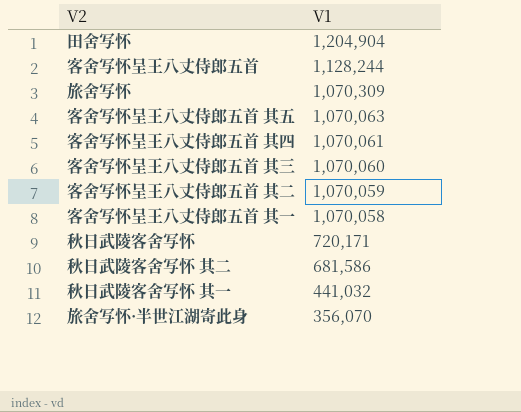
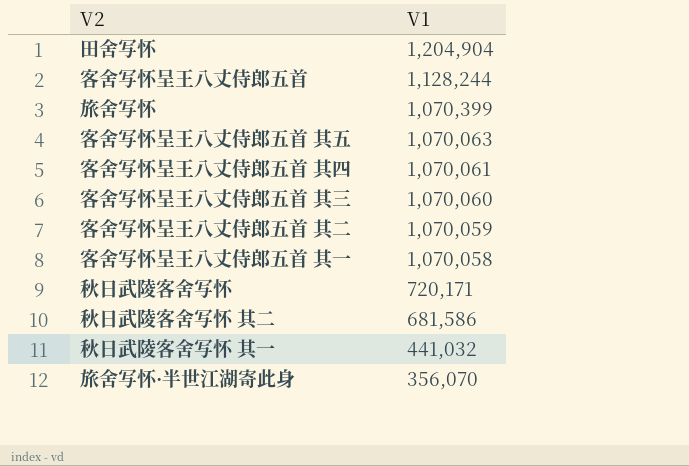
旅舍写怀 | V1: 1,070,309 -> 1,070,399

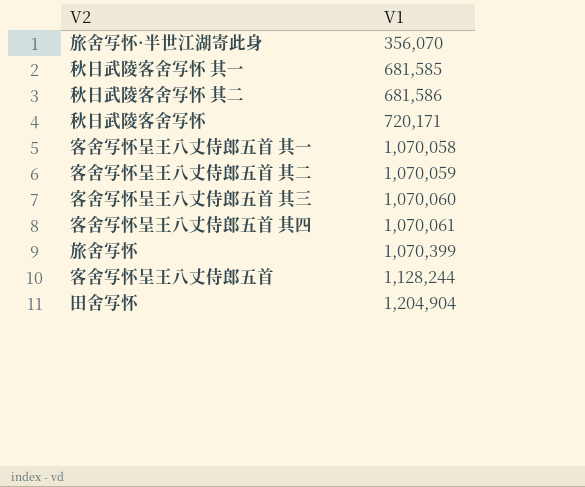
row order: V1 descending -> V1 ascending
row 客舍写怀呈王八丈侍郎五首 其五: 1,070,063 -> none
秋日武陵客舍写怀 其一 | V1: 441,032 -> 681,585

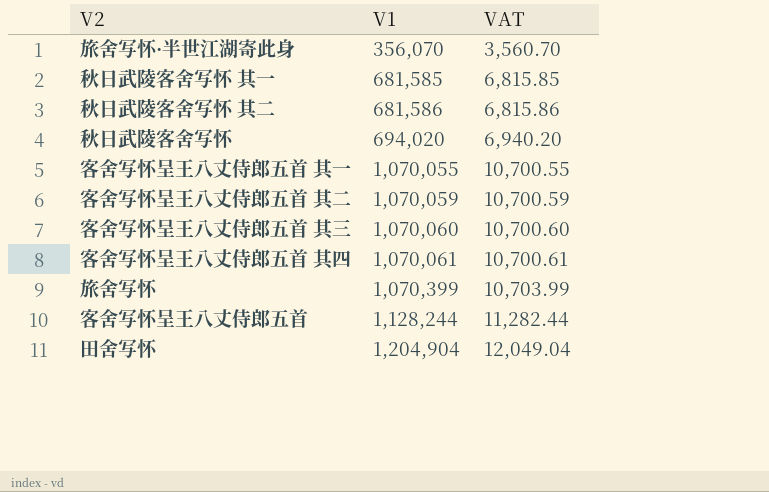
column VAT | formula: none -> [V1] * 0.01
秋日武陵客舍写怀 | V1: 720,171 -> 694,020
客舍写怀呈王八丈侍郎五首 其一 | V1: 1,070,058 -> 1,070,055

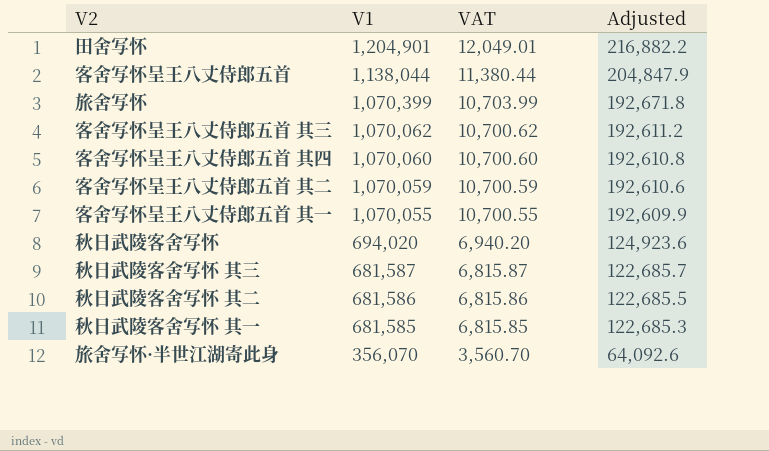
row order: V1 ascending -> V1 descending
column Adjusted | formula: none -> [V1] * 0.18
田舍写怀 | V1: 1,204,904 -> 1,204,901
田舍写怀 | VAT: 12,049.04 -> 12,049.01
客舍写怀呈王八丈侍郎五首 | V1: 1,128,244 -> 1,138,044
客舍写怀呈王八丈侍郎五首 | VAT: 11,282.44 -> 11,380.44
客舍写怀呈王八丈侍郎五首 其三 | V1: 1,070,060 -> 1,070,062
客舍写怀呈王八丈侍郎五首 其三 | VAT: 10,700.60 -> 10,700.62
客舍写怀呈王八丈侍郎五首 其四 | V1: 1,070,061 -> 1,070,060
客舍写怀呈王八丈侍郎五首 其四 | VAT: 10,700.61 -> 10,700.60
row 秋日武陵客舍写怀 其三: none -> 681,587 | 6,815.87 | 122,685.7

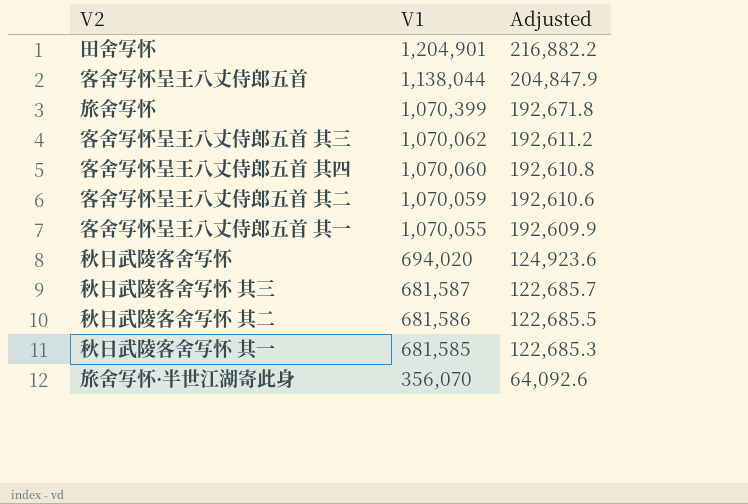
column VAT | formula: [V1] * 0.01 -> none

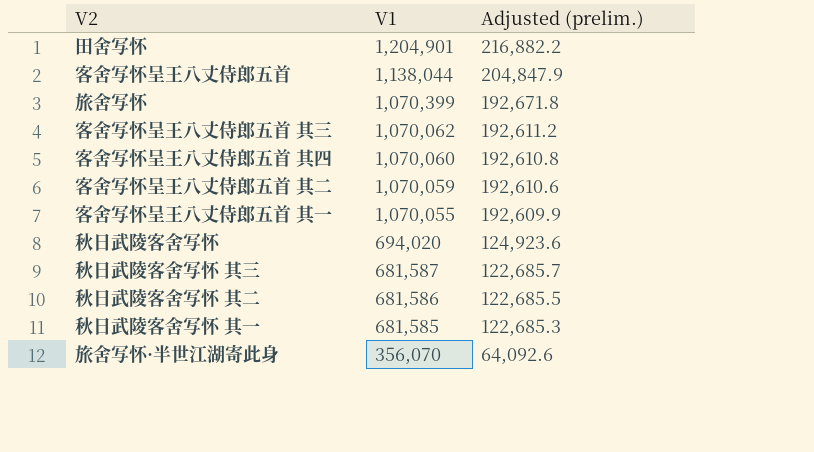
column name: Adjusted -> Adjusted (prelim.)

